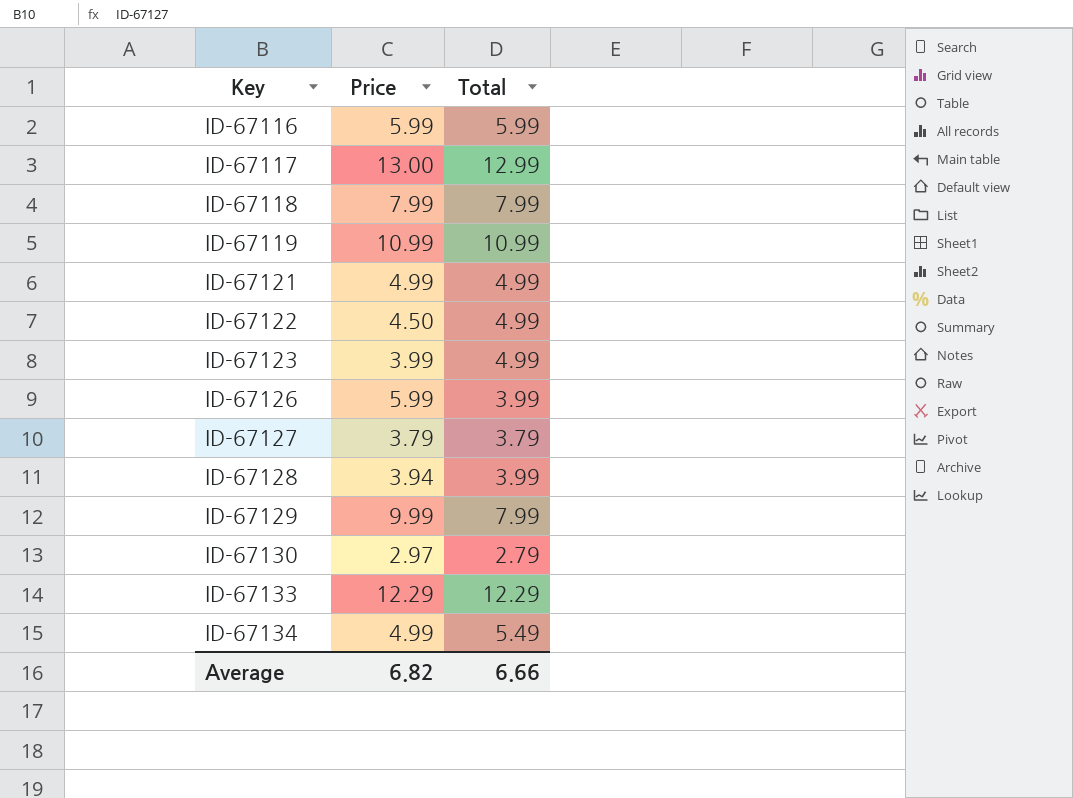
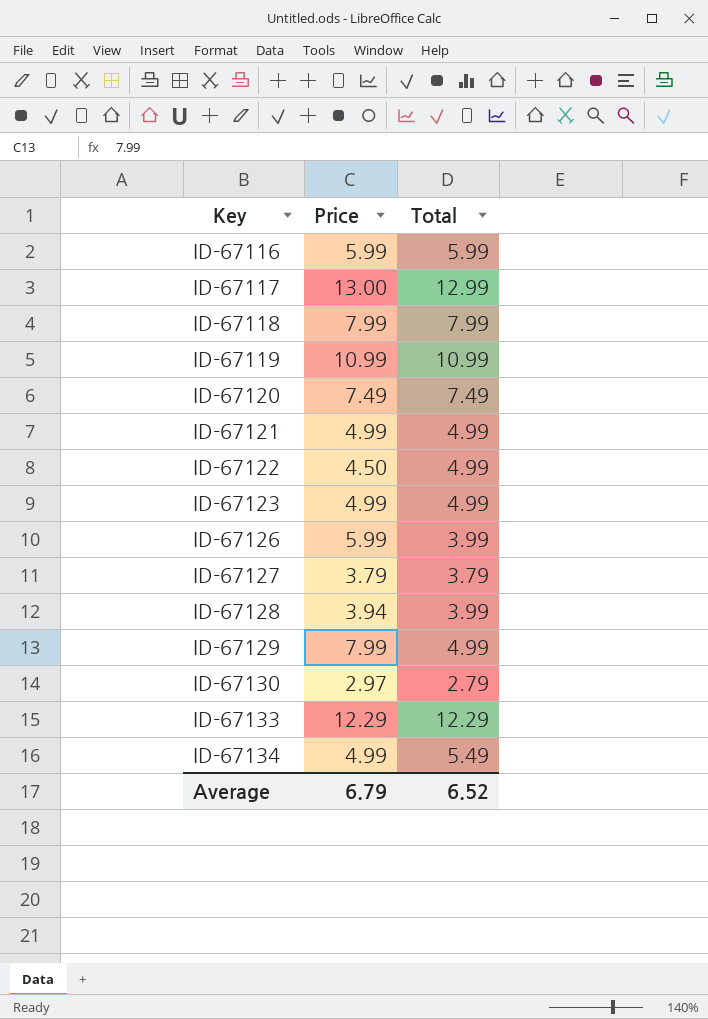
row ID-67120: none -> 7.49 | 7.49
ID-67123 | Price: 3.99 -> 4.99
ID-67129 | Price: 9.99 -> 7.99
ID-67129 | Total: 7.99 -> 4.99
Average | Price: 6.82 -> 6.79
Average | Total: 6.66 -> 6.52

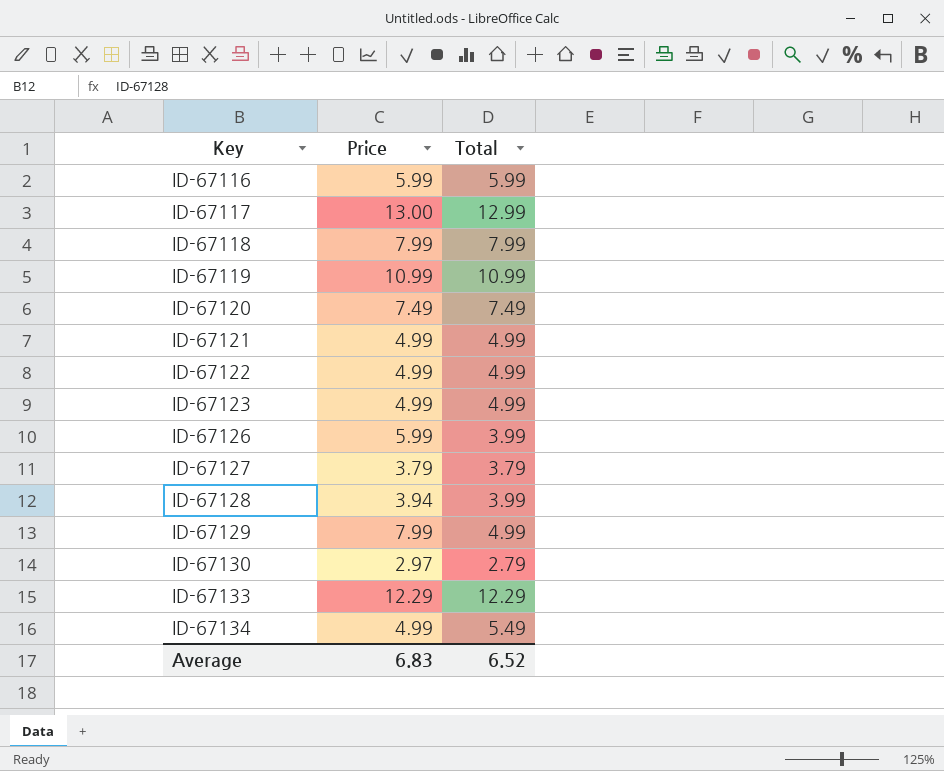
ID-67122 | Price: 4.50 -> 4.99
Average | Price: 6.79 -> 6.83

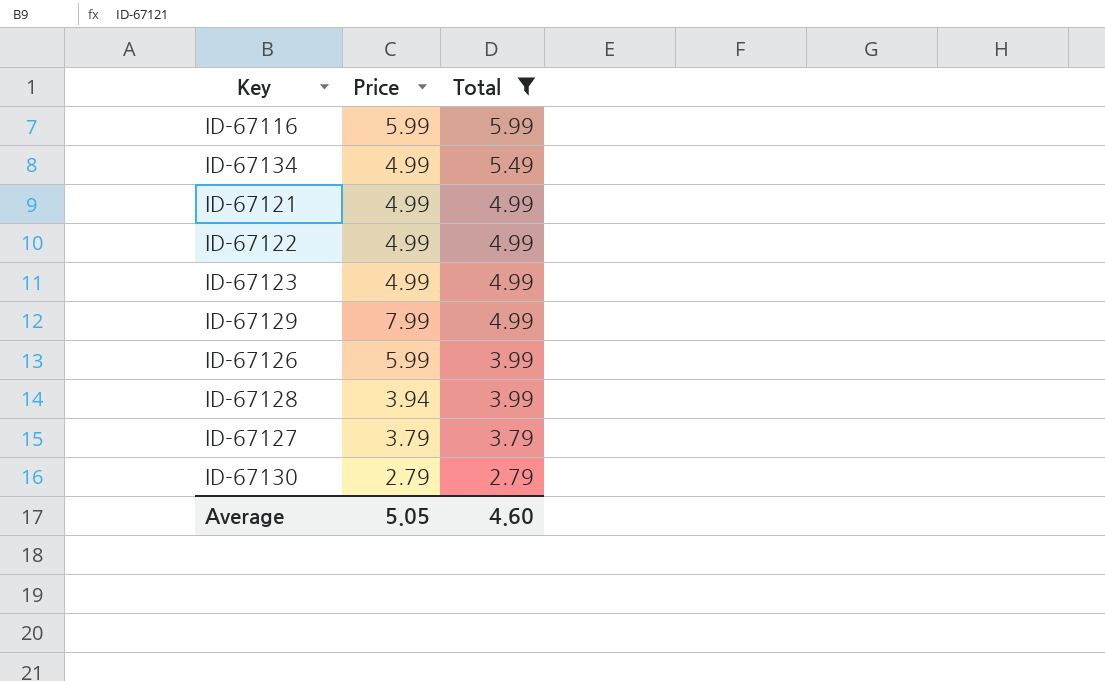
filter: none -> Total <= 5.99
row order: Key ascending -> Total descending
ID-67130 | Price: 2.97 -> 2.79
Average | Price: 6.83 -> 5.05
Average | Total: 6.52 -> 4.60

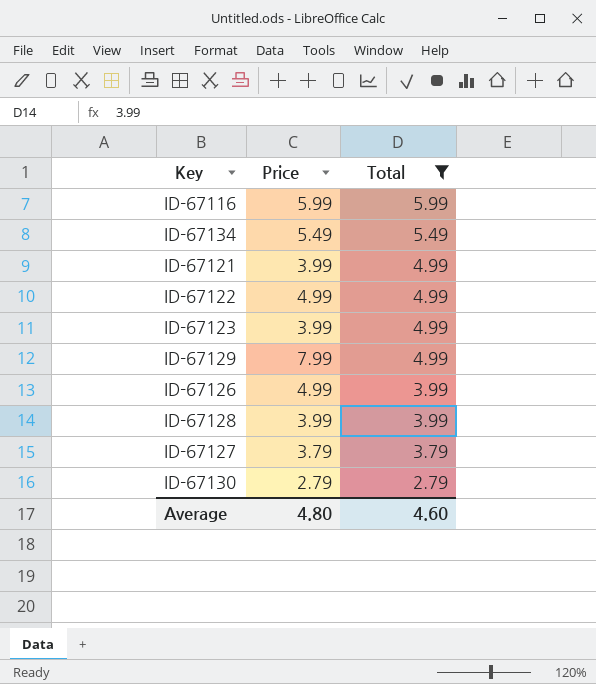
ID-67134 | Price: 4.99 -> 5.49
ID-67121 | Price: 4.99 -> 3.99
ID-67123 | Price: 4.99 -> 3.99
ID-67126 | Price: 5.99 -> 4.99
ID-67128 | Price: 3.94 -> 3.99
Average | Price: 5.05 -> 4.80

